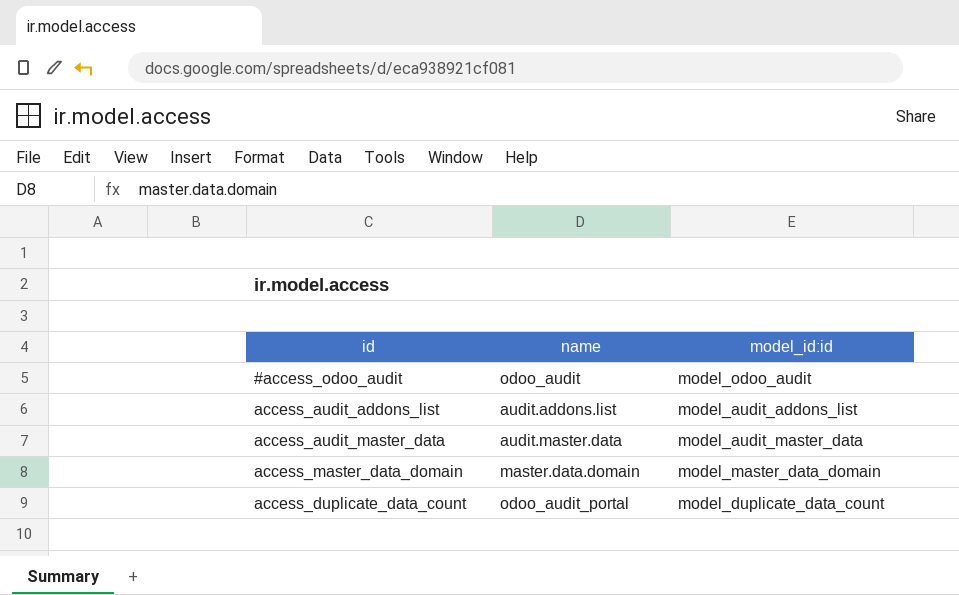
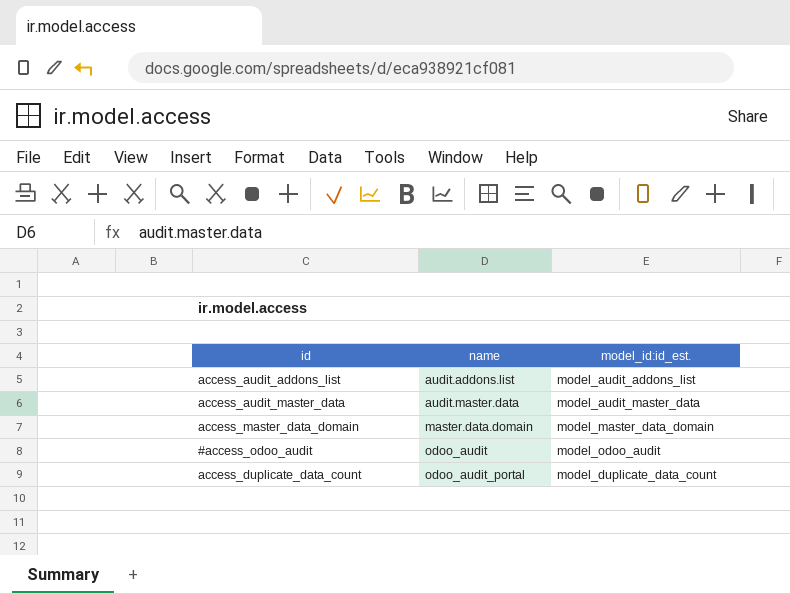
row order: none -> name ascending
column name: model_id:id -> model_id:id_est.

